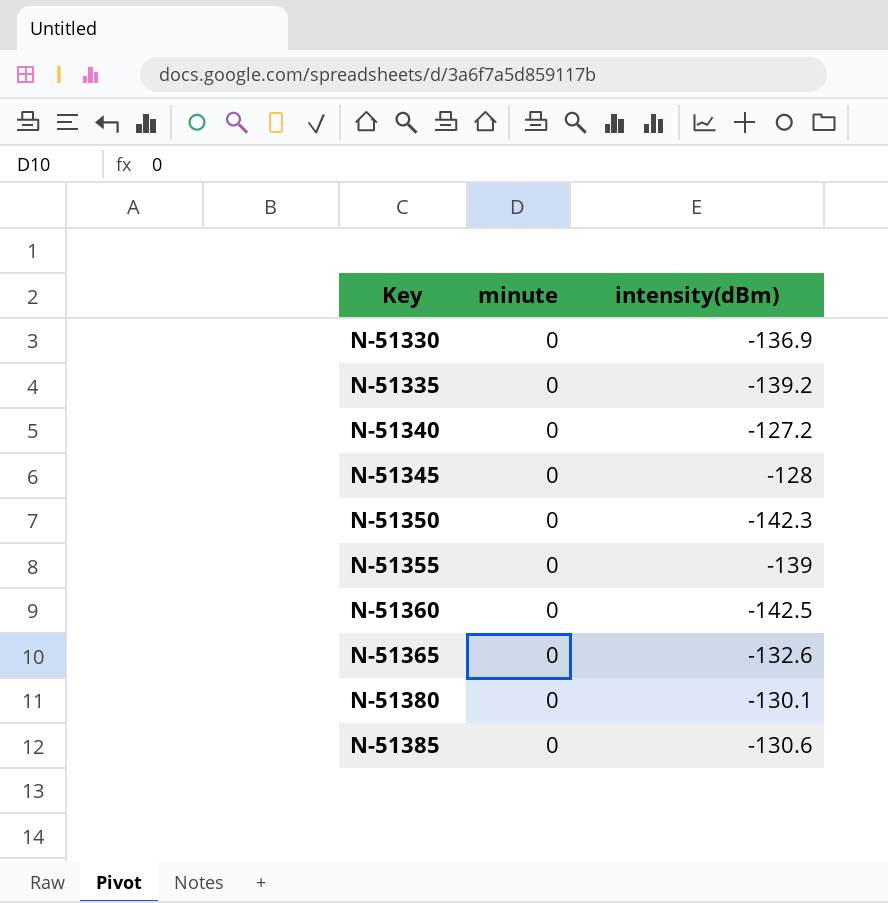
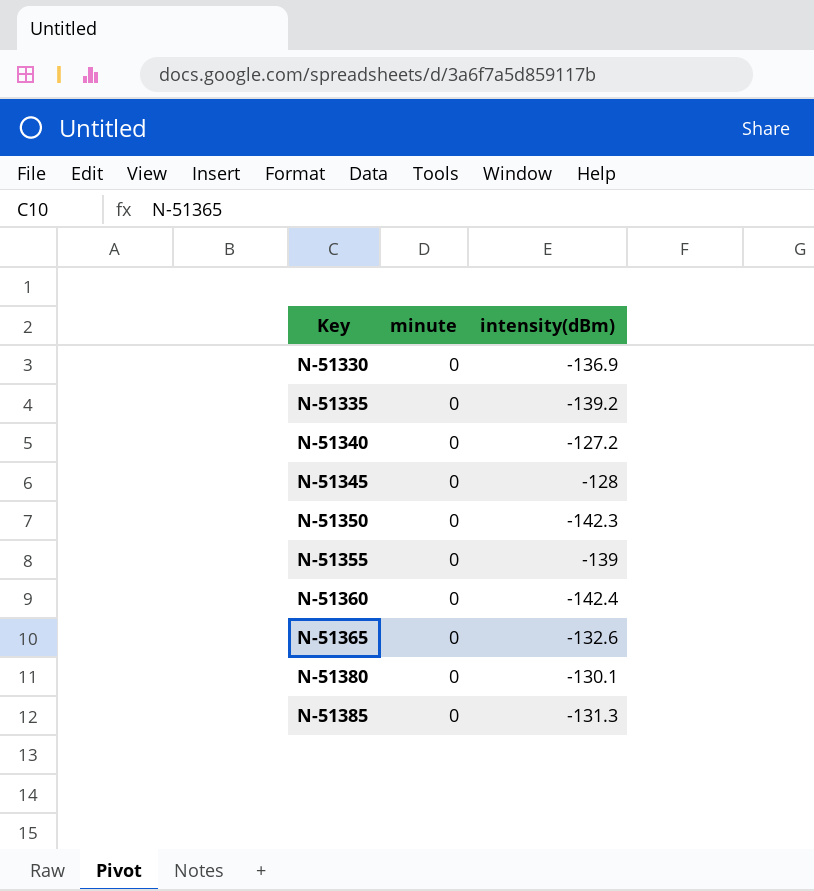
N-51360 | intensity(dBm): -142.5 -> -142.4
N-51385 | intensity(dBm): -130.6 -> -131.3

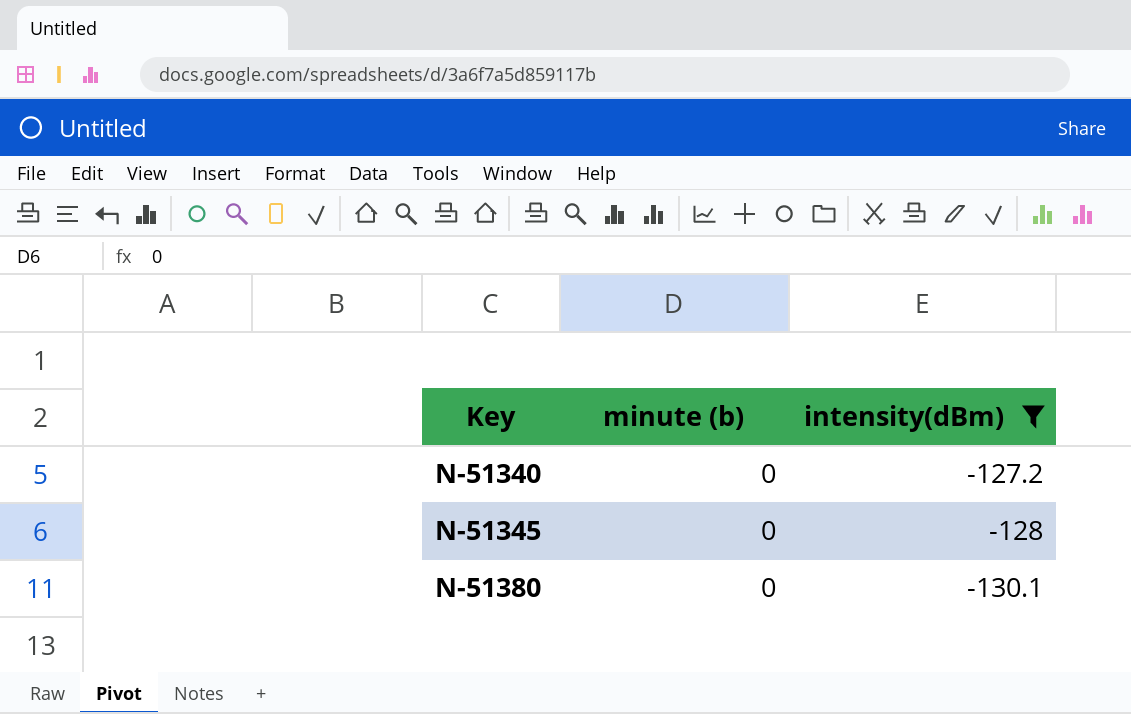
filter: none -> intensity(dBm) >= -130.1
column name: minute -> minute (b)

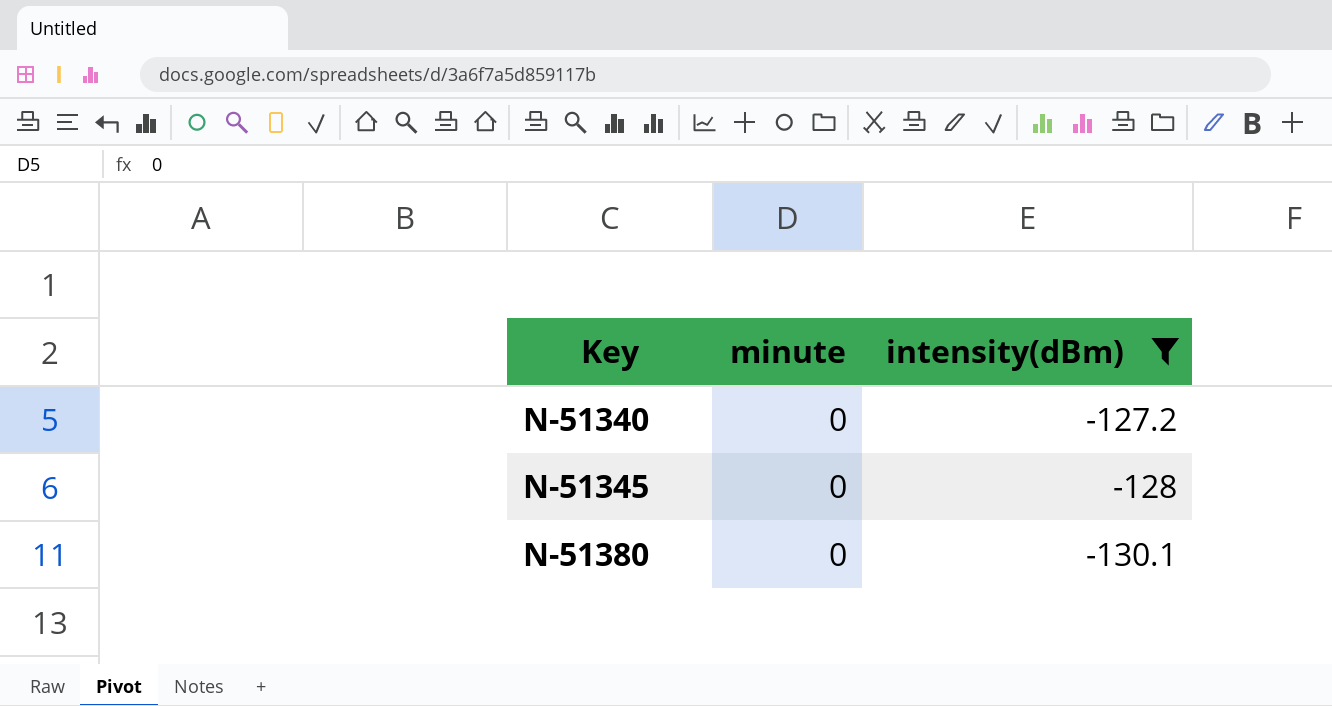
column name: minute (b) -> minute

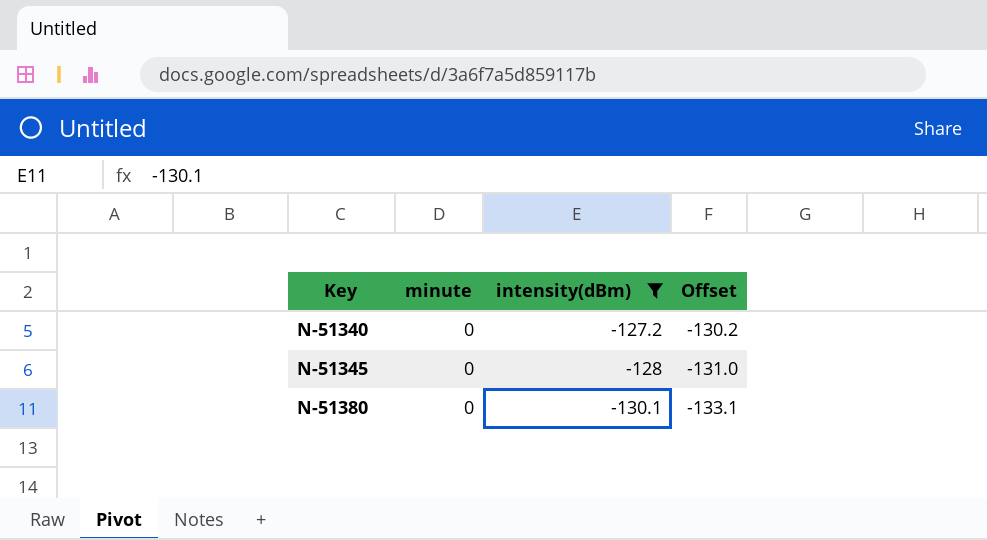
column Offset | formula: none -> [intensity(dBm)] - 3

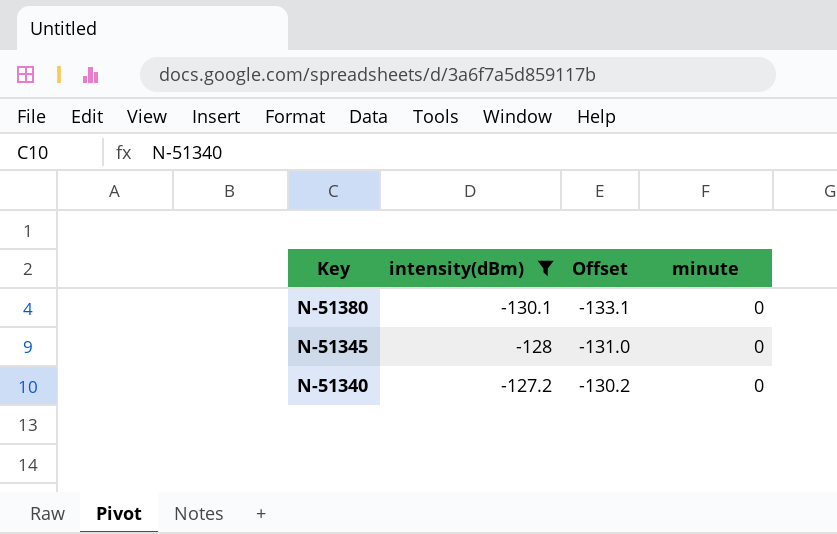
row order: Key ascending -> Key descending
column minute | position: 2 -> 4

